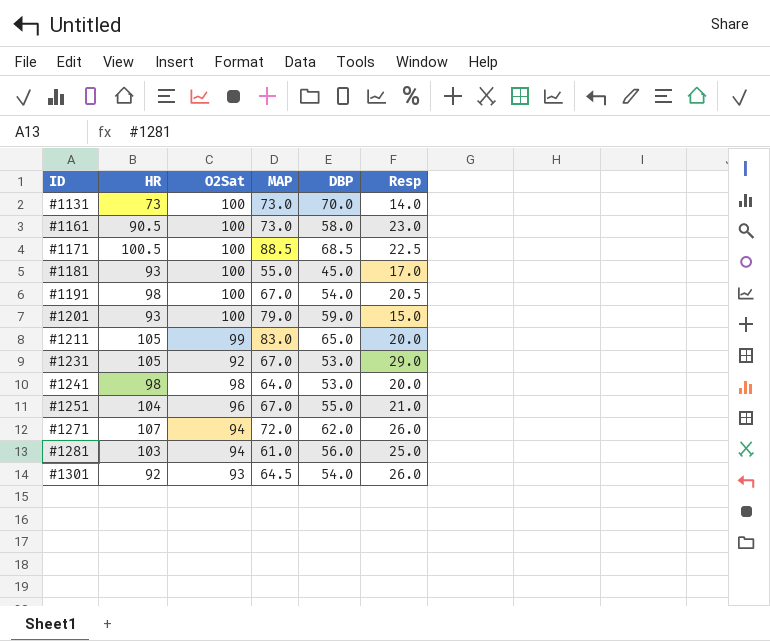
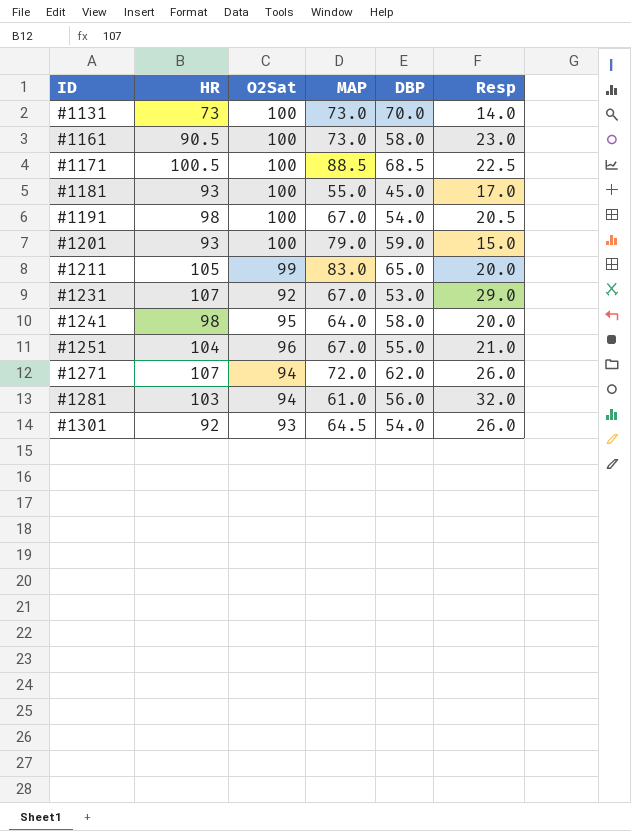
#1231 | HR: 105 -> 107
#1241 | O2Sat: 98 -> 95
#1241 | DBP: 53.0 -> 58.0
#1281 | Resp: 25.0 -> 32.0

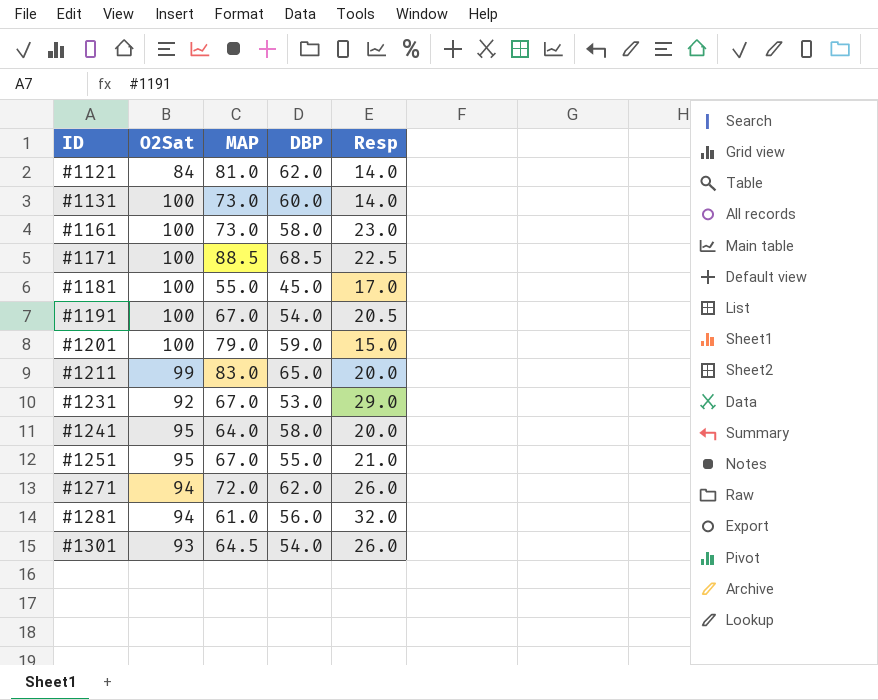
column HR | position: 2 -> none
row #1121: none -> 84 | 81.0 | 62.0 | 14.0
#1131 | DBP: 70.0 -> 60.0
#1251 | O2Sat: 96 -> 95

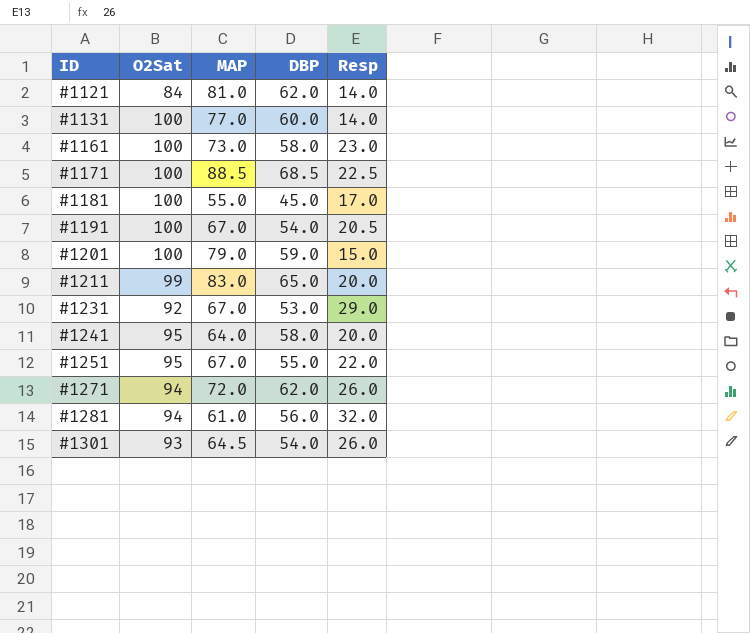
#1131 | MAP: 73.0 -> 77.0
#1251 | Resp: 21.0 -> 22.0

